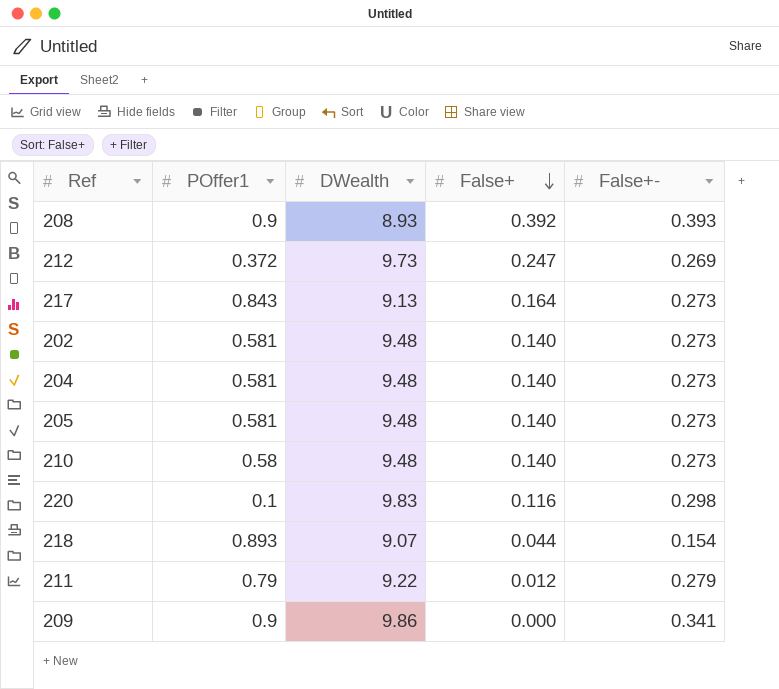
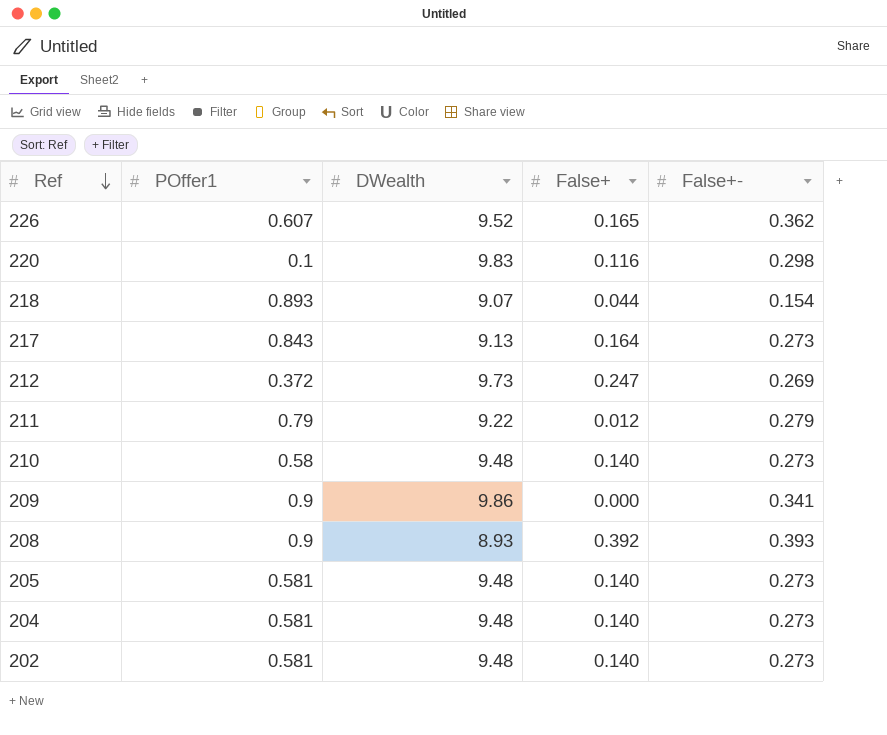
row order: False+ descending -> Ref descending
row 226: none -> 0.607 | 9.52 | 0.165 | 0.362

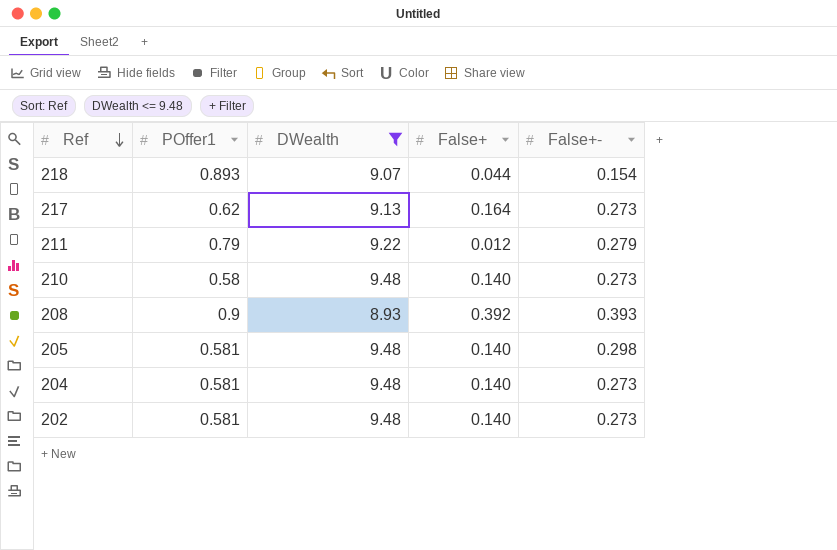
filter: none -> DWealth <= 9.48
217 | POffer1: 0.843 -> 0.62
205 | False+-: 0.273 -> 0.298

